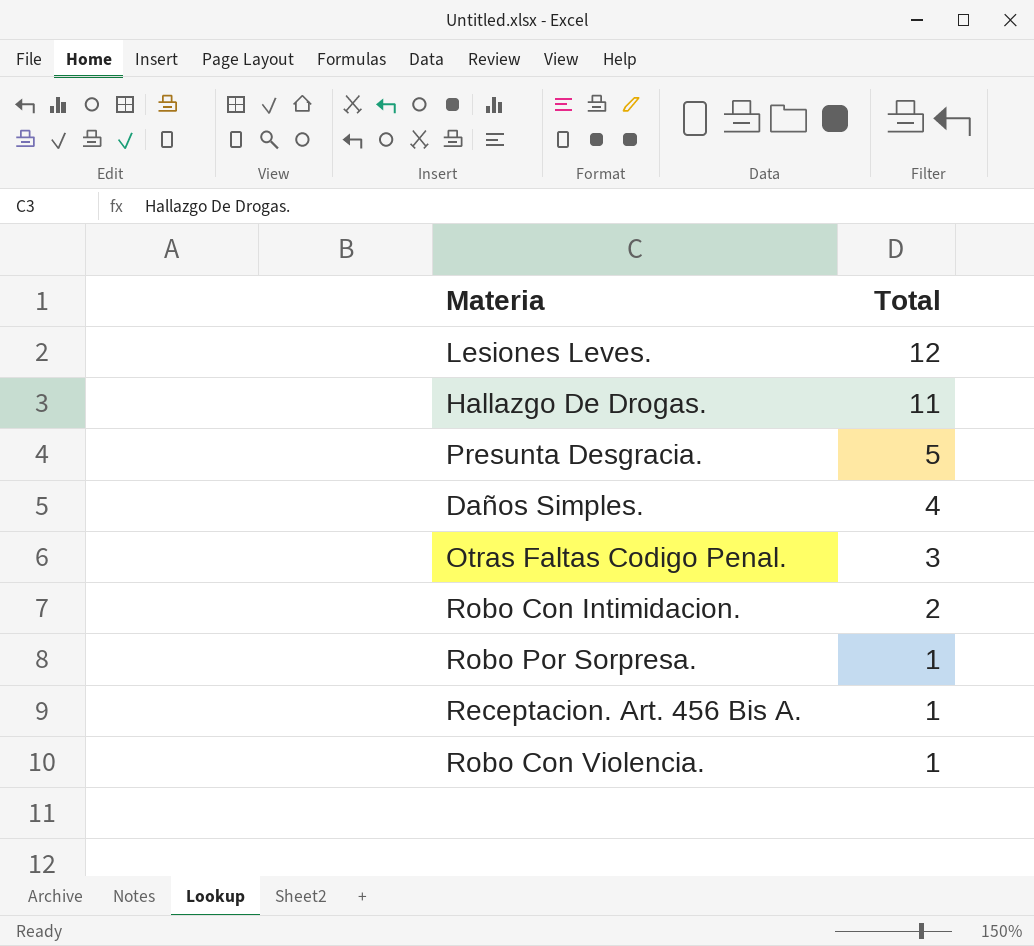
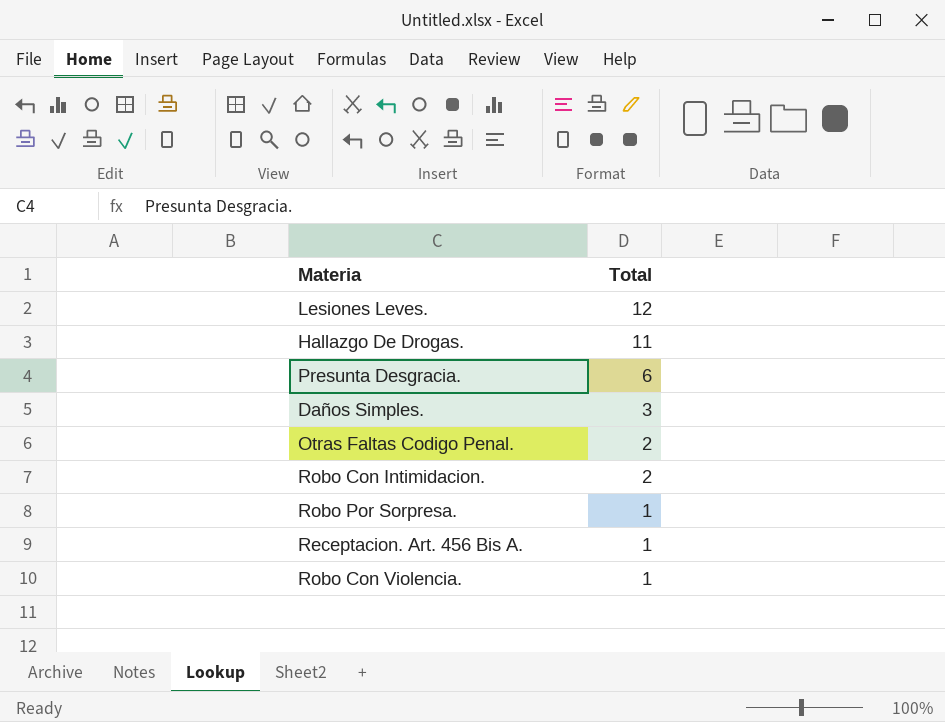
Presunta Desgracia. | Total: 5 -> 6
Daños Simples. | Total: 4 -> 3
Otras Faltas Codigo Penal. | Total: 3 -> 2

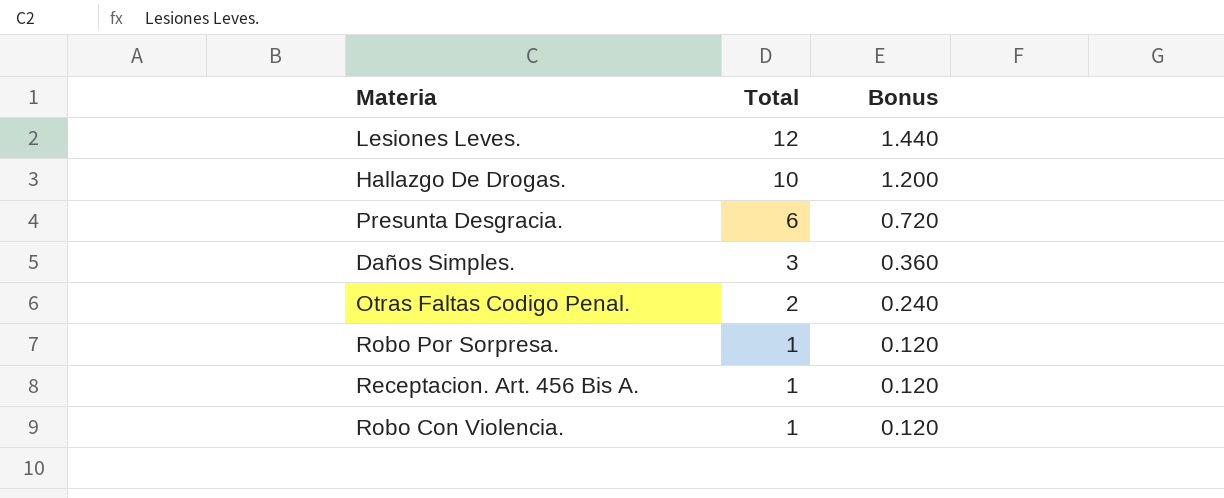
column Bonus | formula: none -> [Total] * 0.12
row Robo Con Intimidacion.: 2 -> none
Hallazgo De Drogas. | Total: 11 -> 10

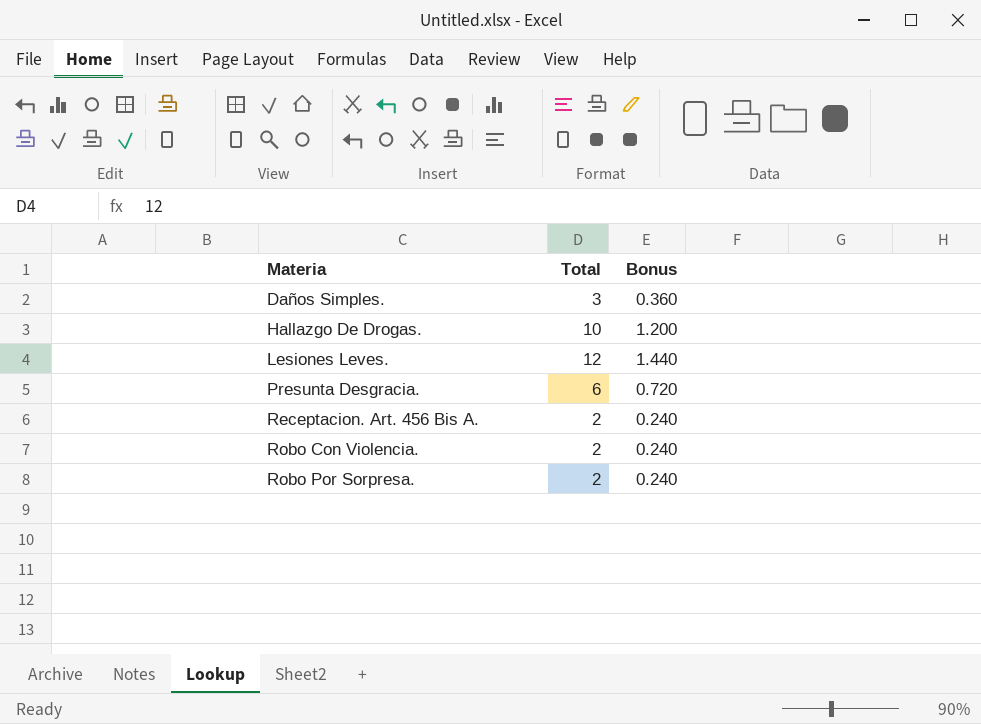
row order: Total descending -> Materia ascending
row Otras Faltas Codigo Penal.: 2 | 0.240 -> none
Receptacion. Art. 456 Bis A. | Total: 1 -> 2
Receptacion. Art. 456 Bis A. | Bonus: 0.120 -> 0.240
Robo Con Violencia. | Total: 1 -> 2
Robo Con Violencia. | Bonus: 0.120 -> 0.240
Robo Por Sorpresa. | Total: 1 -> 2
Robo Por Sorpresa. | Bonus: 0.120 -> 0.240

